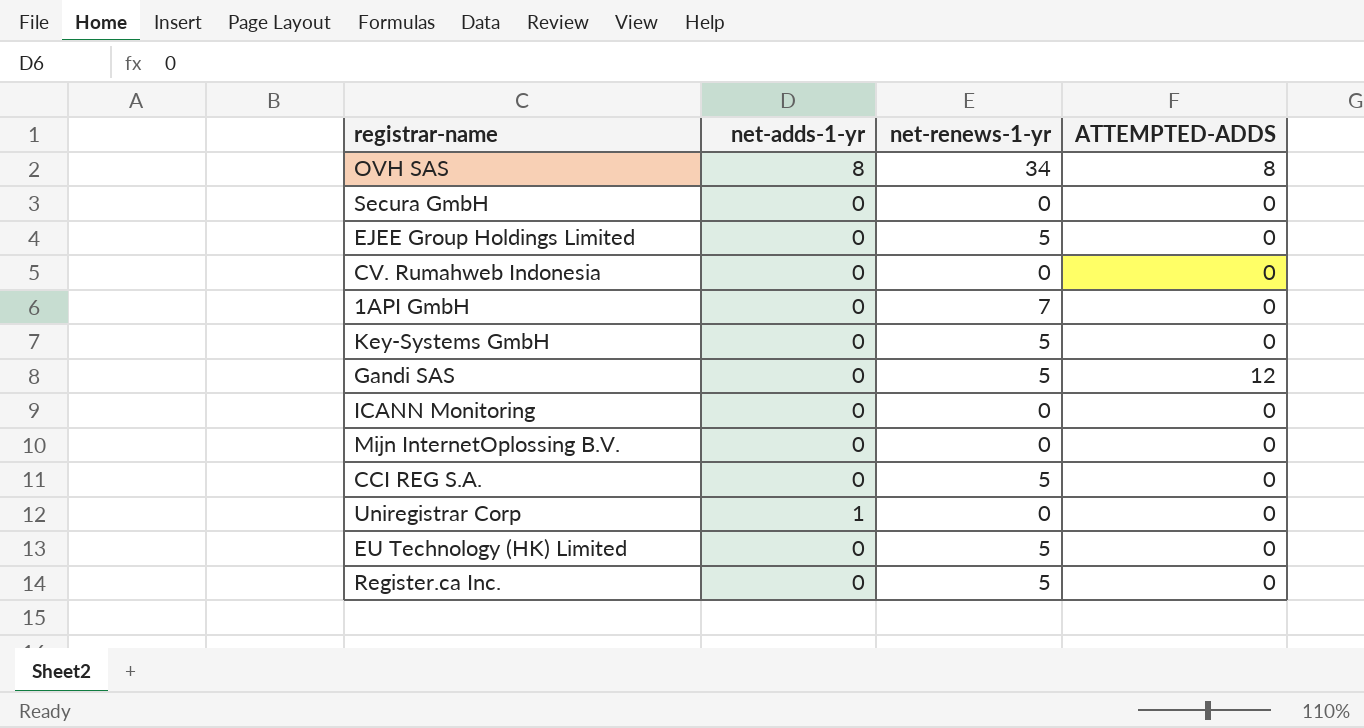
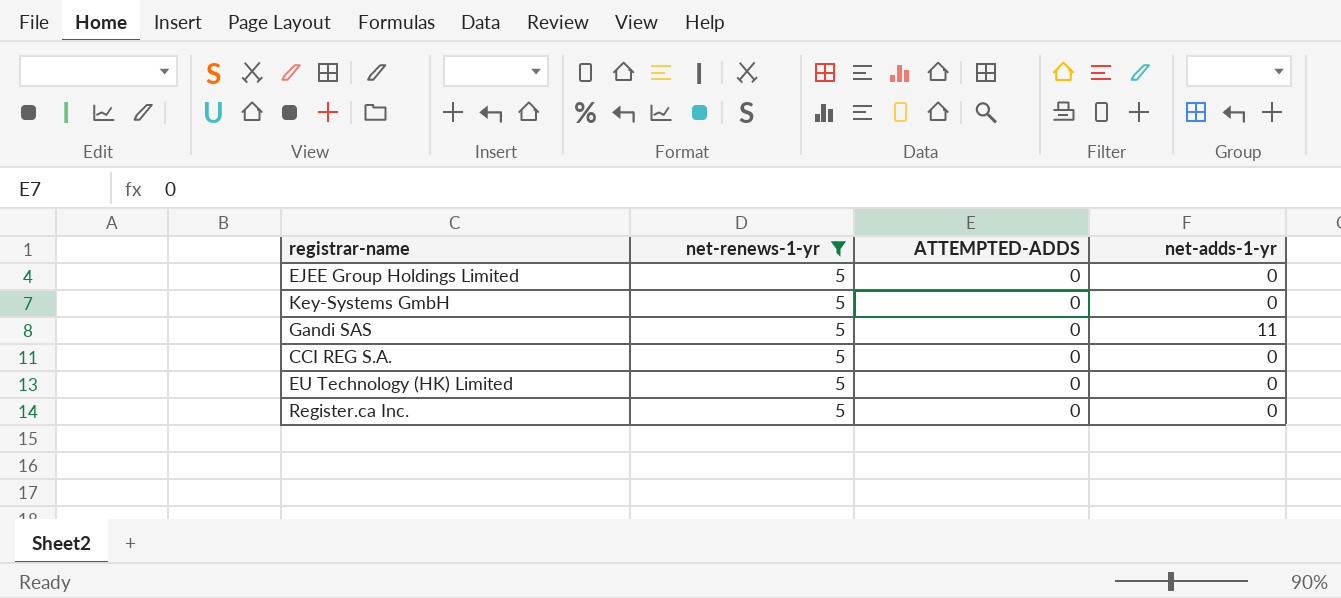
filter: none -> net-renews-1-yr = 5
column net-adds-1-yr | position: 2 -> 4
Gandi SAS | ATTEMPTED-ADDS: 12 -> 0
Gandi SAS | net-adds-1-yr: 0 -> 11

